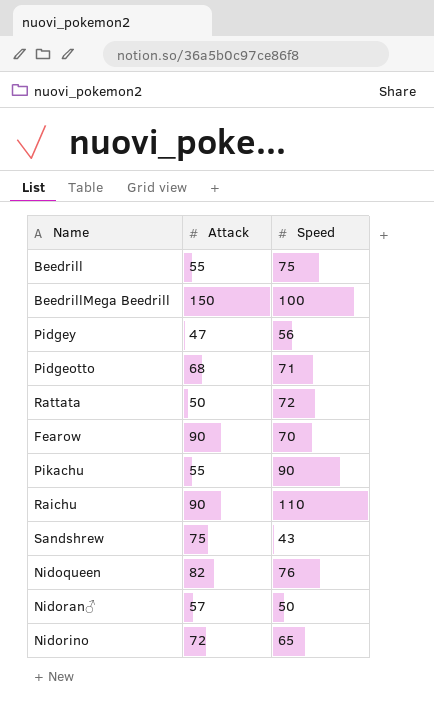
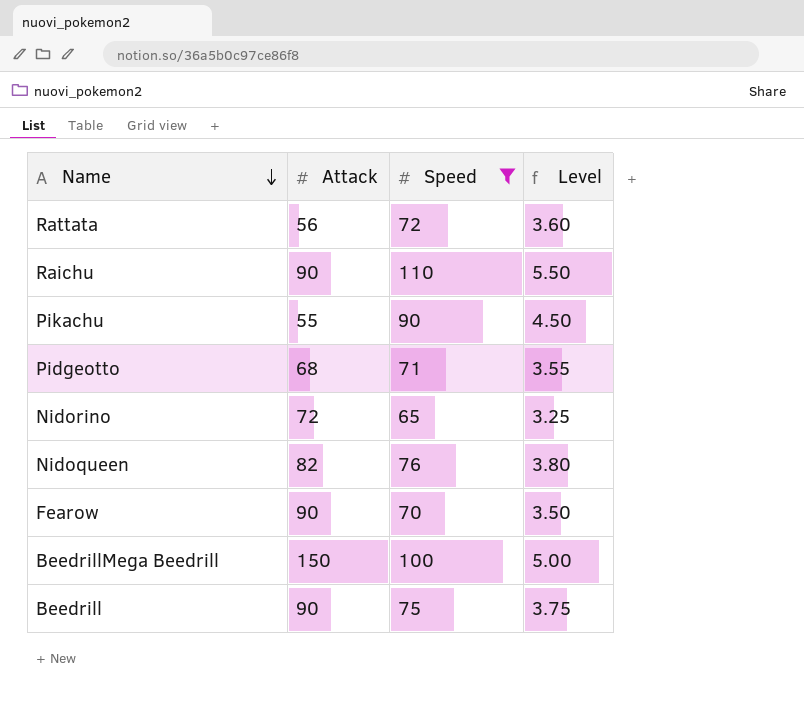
filter: none -> Speed >= 65
row order: none -> Name descending
column Level | formula: none -> [Speed] * 0.05
Rattata | Attack: 50 -> 56
Beedrill | Attack: 55 -> 90

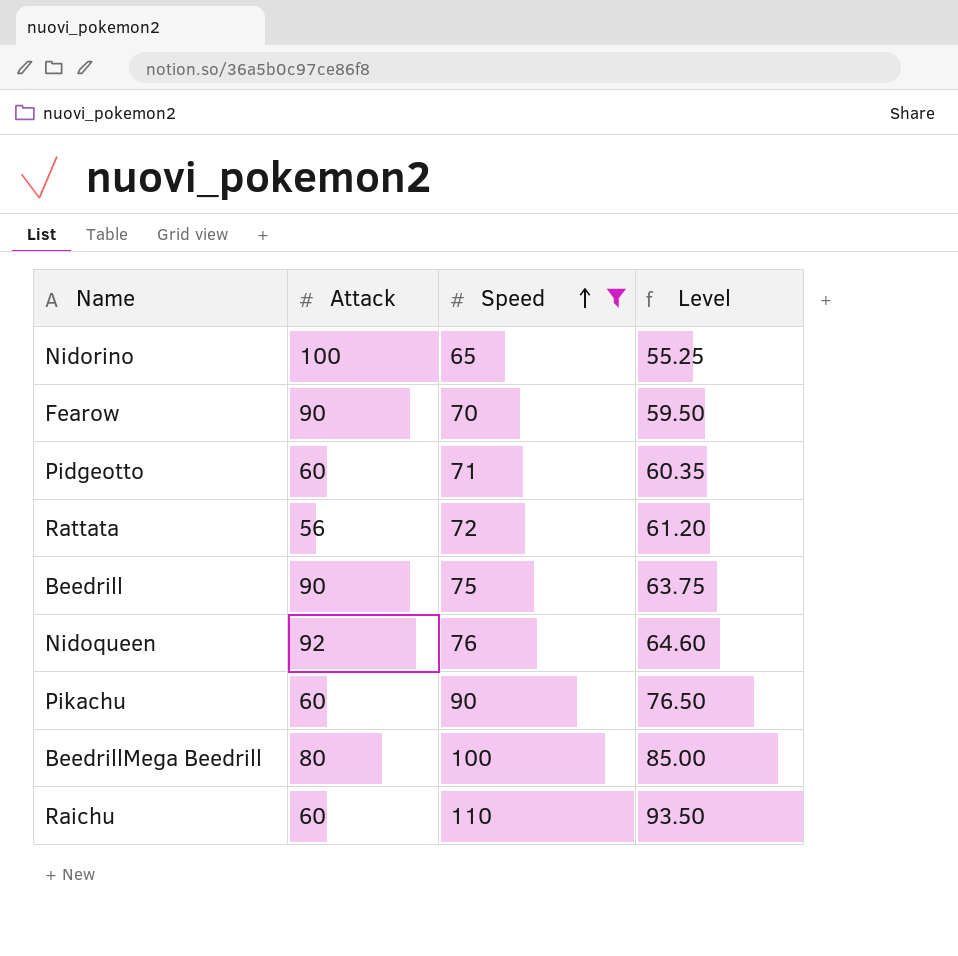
row order: Name descending -> Speed ascending
column Level | formula: [Speed] * 0.05 -> [Speed] * 0.85
Nidorino | Attack: 72 -> 100
Pidgeotto | Attack: 68 -> 60
Nidoqueen | Attack: 82 -> 92
Pikachu | Attack: 55 -> 60
BeedrillMega Beedrill | Attack: 150 -> 80
Raichu | Attack: 90 -> 60

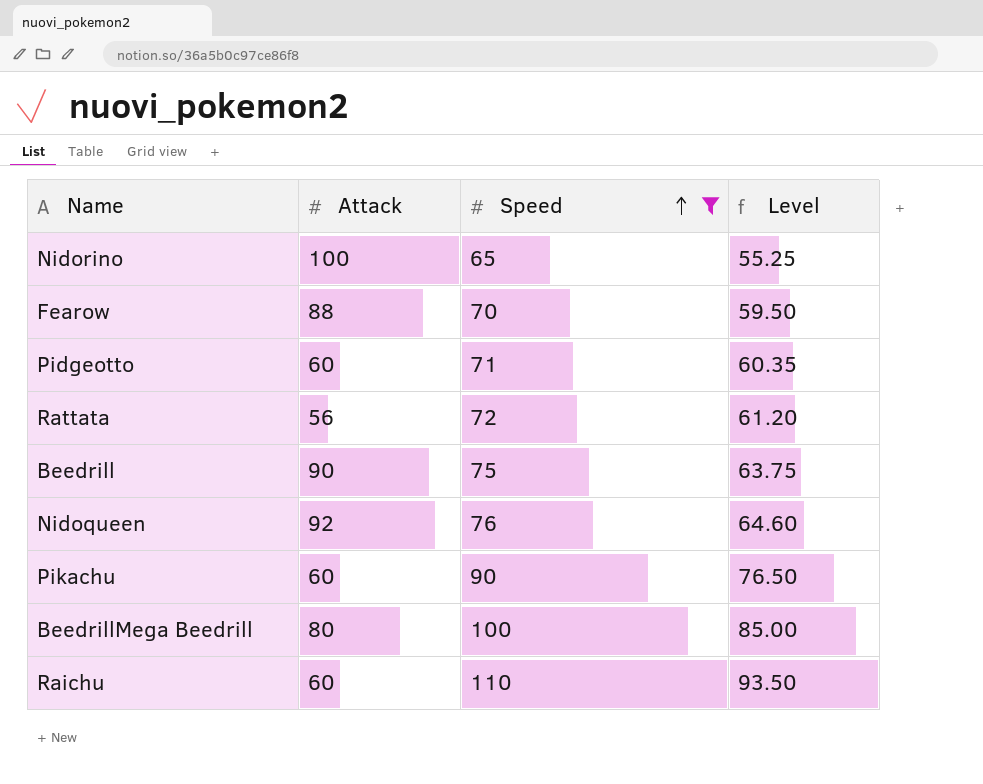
Fearow | Attack: 90 -> 88

